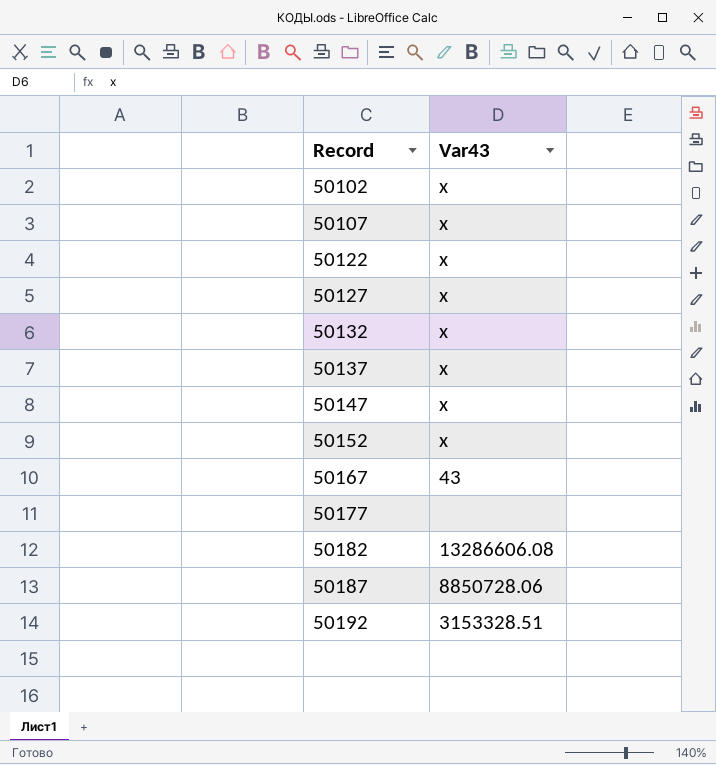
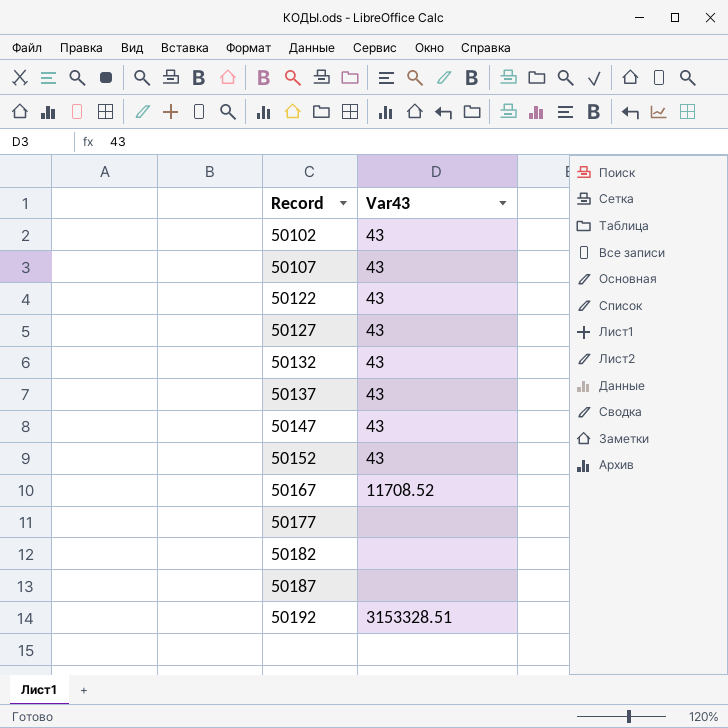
50102 | Var43: х -> 43
50107 | Var43: х -> 43
50122 | Var43: х -> 43
50127 | Var43: х -> 43
50132 | Var43: х -> 43
50137 | Var43: х -> 43
50147 | Var43: х -> 43
50152 | Var43: х -> 43
50167 | Var43: 43 -> 11708.52
50182 | Var43: 13286606.08 -> none
50187 | Var43: 8850728.06 -> none

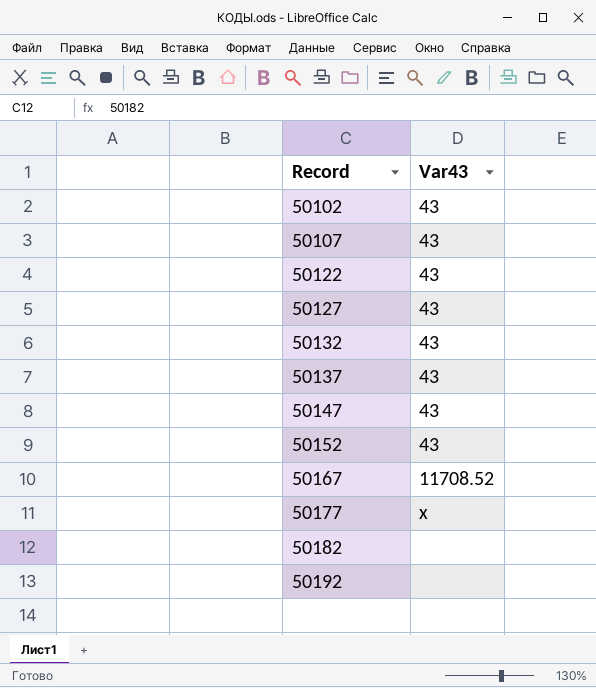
row 50187: none -> none
50177 | Var43: none -> х
50192 | Var43: 3153328.51 -> none

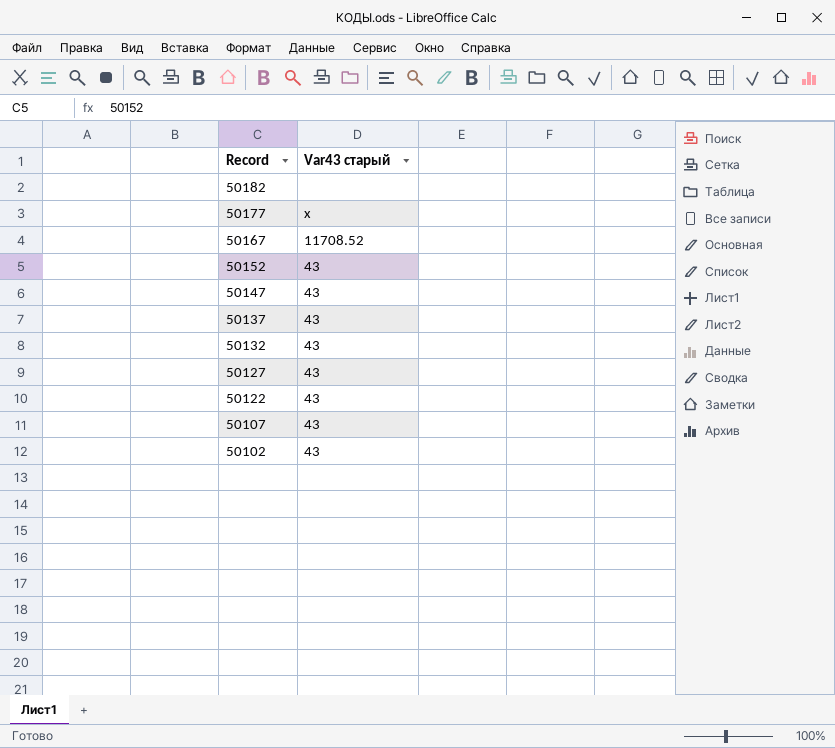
row order: Record ascending -> Record descending
column name: Var43 -> Var43 старый
row 50192: none -> none

